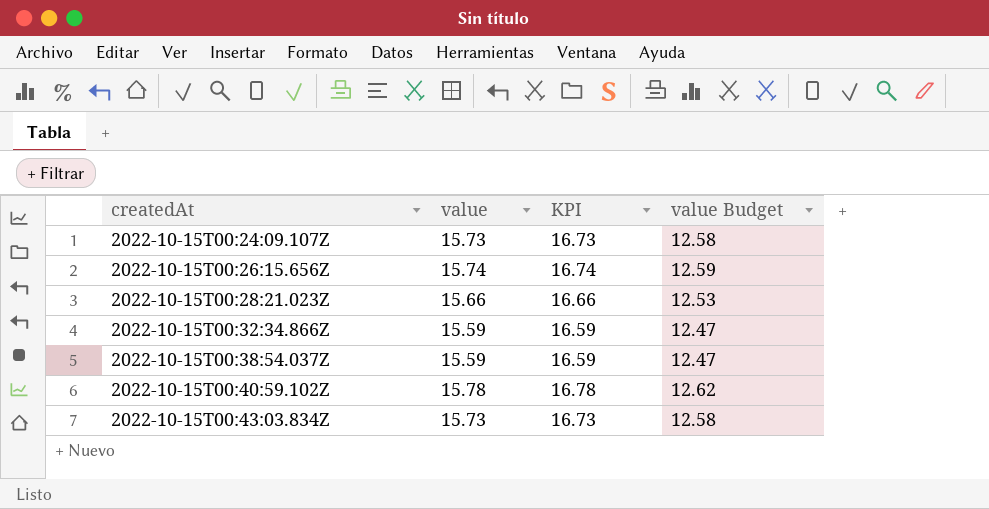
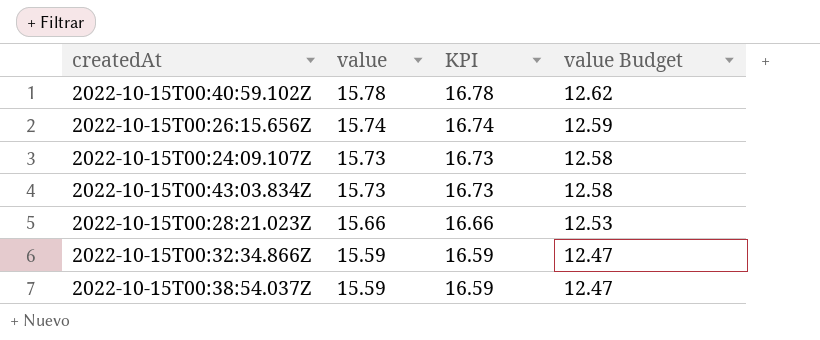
row order: createdAt ascending -> value descending

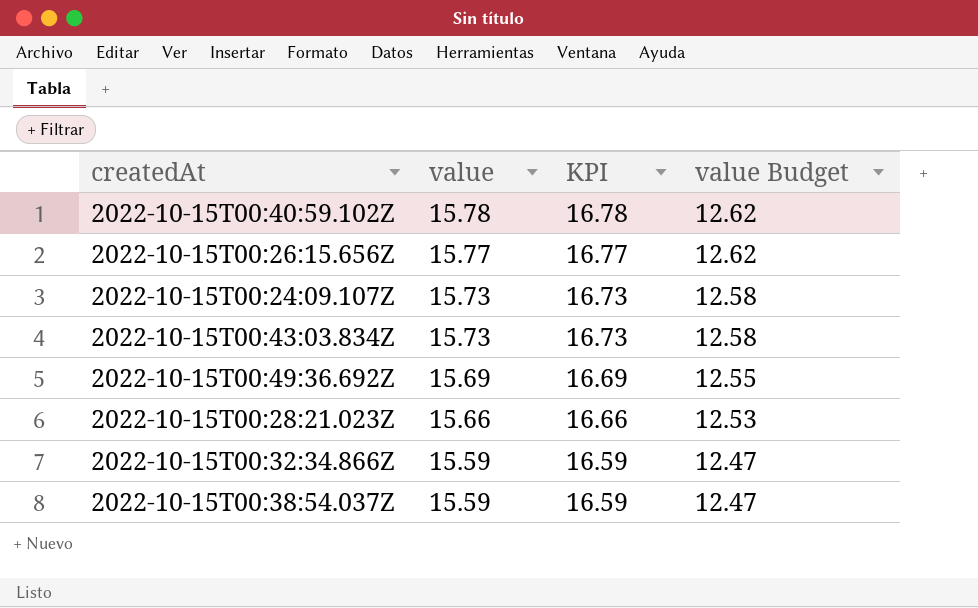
2022-10-15T00:26:15.656Z | value: 15.74 -> 15.77
2022-10-15T00:26:15.656Z | KPI: 16.74 -> 16.77
2022-10-15T00:26:15.656Z | value Budget: 12.59 -> 12.62
row 2022-10-15T00:49:36.692Z: none -> 15.69 | 16.69 | 12.55

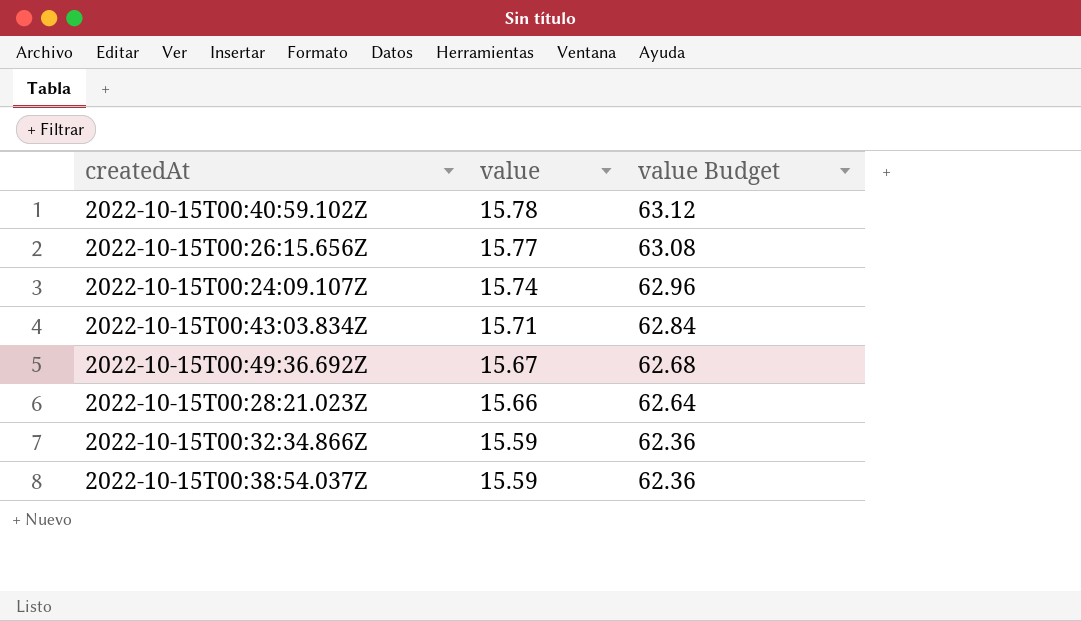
column KPI | formula: [value] + 1 -> none
column value Budget | formula: [value] * 0.8 -> [value] * 4
2022-10-15T00:24:09.107Z | value: 15.73 -> 15.74
2022-10-15T00:43:03.834Z | value: 15.73 -> 15.71
2022-10-15T00:49:36.692Z | value: 15.69 -> 15.67

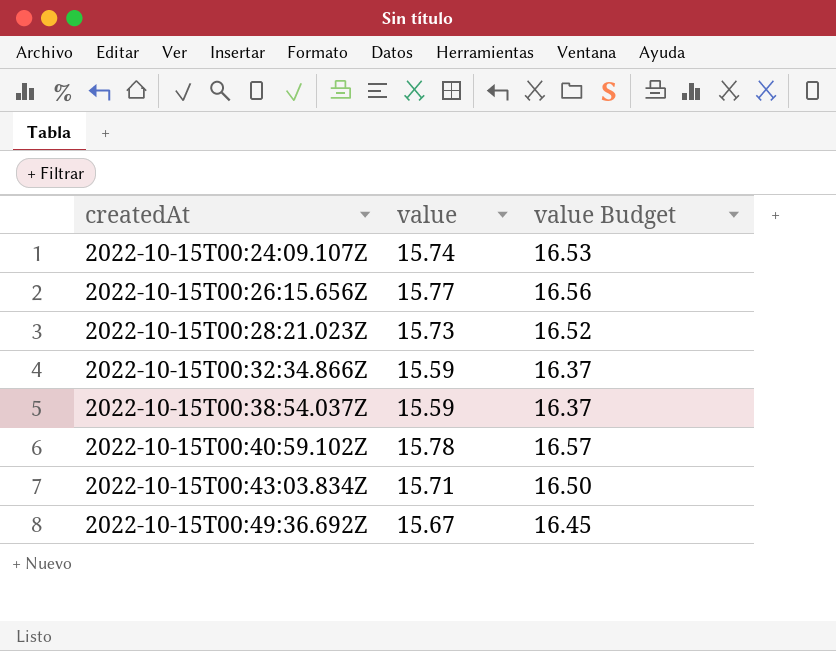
row order: value descending -> createdAt ascending
column value Budget | formula: [value] * 4 -> [value] * 1.05
2022-10-15T00:28:21.023Z | value: 15.66 -> 15.73

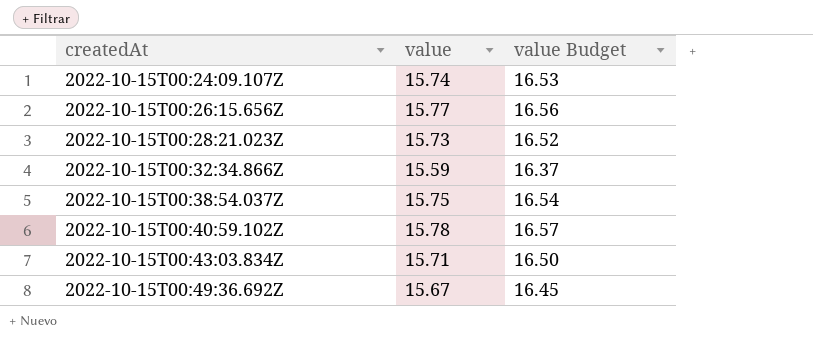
2022-10-15T00:38:54.037Z | value: 15.59 -> 15.75
2022-10-15T00:38:54.037Z | value Budget: 16.37 -> 16.54

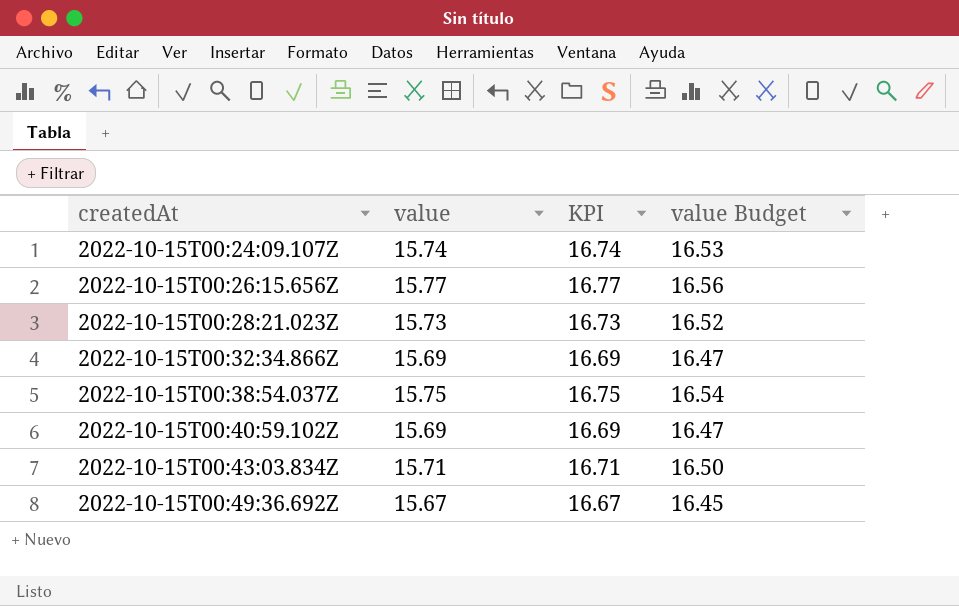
column KPI | formula: none -> [value] + 1
2022-10-15T00:32:34.866Z | value: 15.59 -> 15.69
2022-10-15T00:32:34.866Z | value Budget: 16.37 -> 16.47
2022-10-15T00:40:59.102Z | value: 15.78 -> 15.69
2022-10-15T00:40:59.102Z | value Budget: 16.57 -> 16.47

